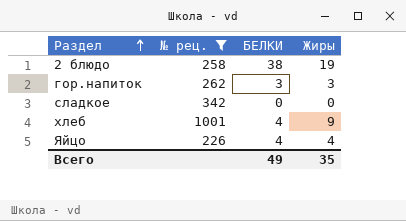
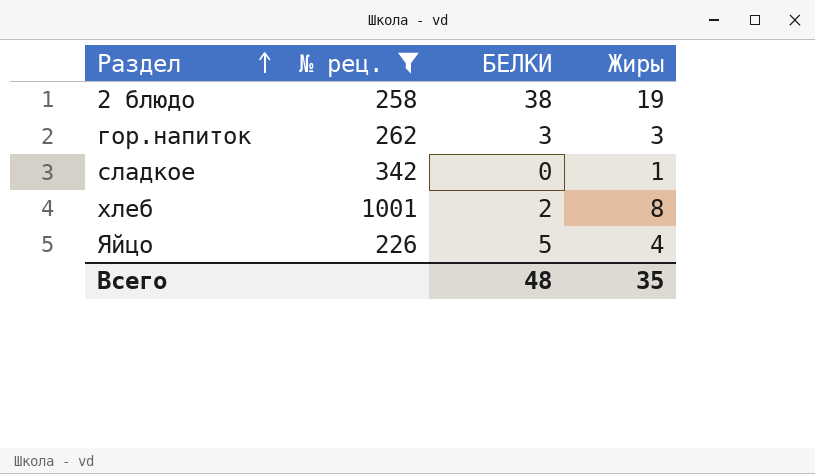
сладкое | Жиры: 0 -> 1
хлеб | БЕЛКИ: 4 -> 2
хлеб | Жиры: 9 -> 8
Яйцо | БЕЛКИ: 4 -> 5
Всего | БЕЛКИ: 49 -> 48

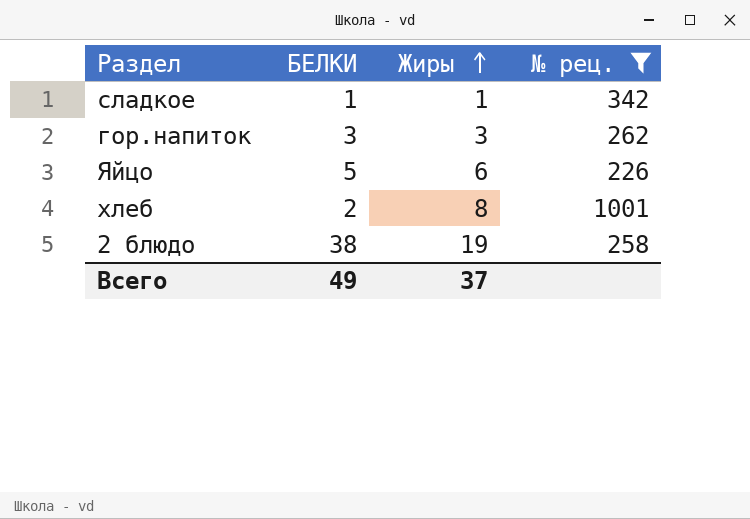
row order: Раздел ascending -> Жиры ascending
column № рец. | position: 2 -> 4
сладкое | БЕЛКИ: 0 -> 1
Яйцо | Жиры: 4 -> 6
Всего | БЕЛКИ: 48 -> 49
Всего | Жиры: 35 -> 37

